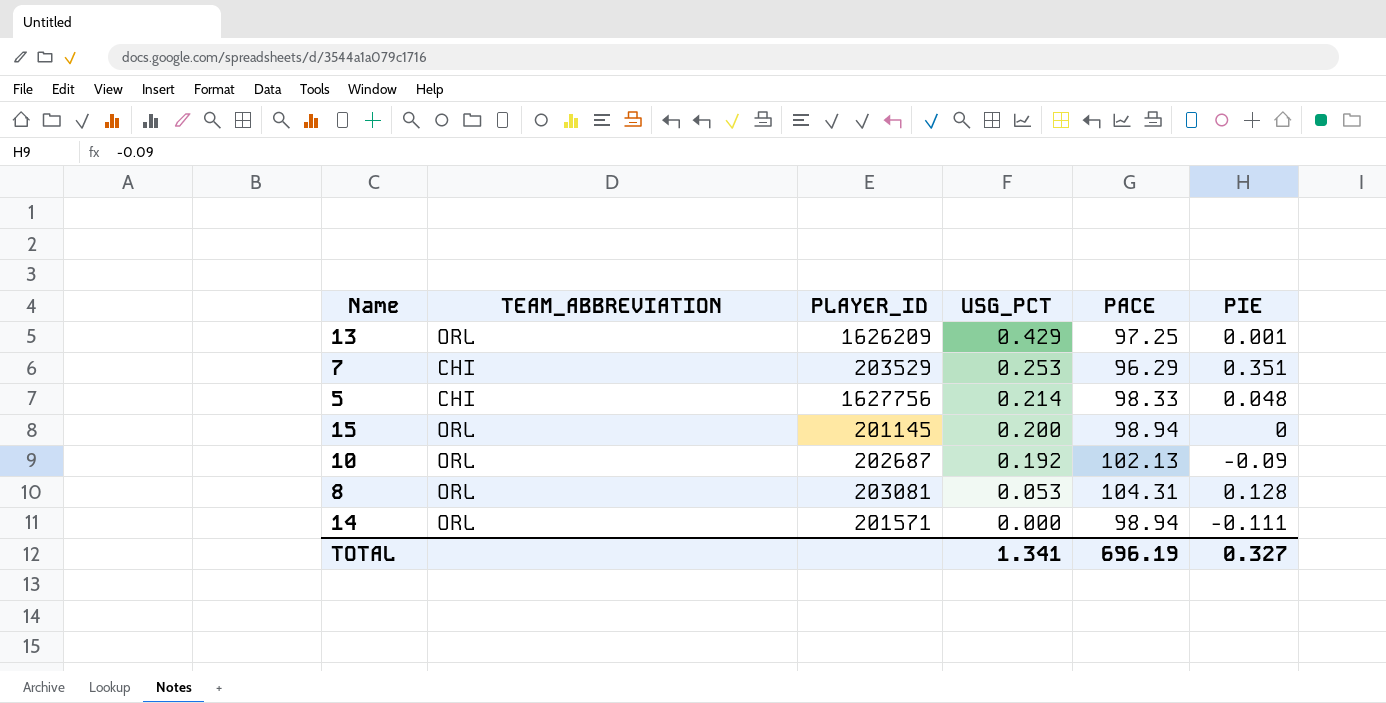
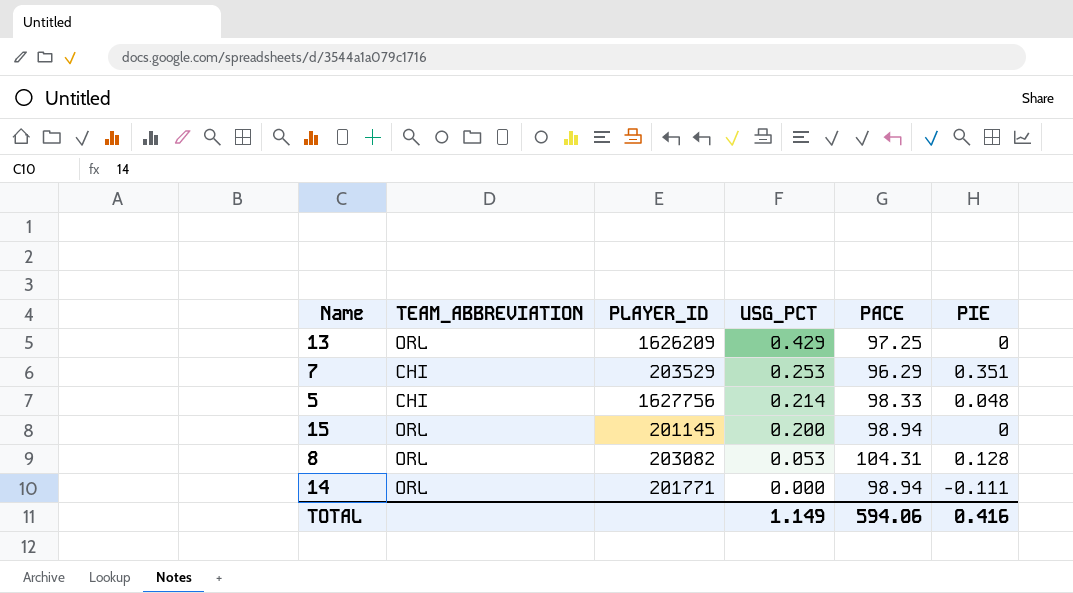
row 10: ORL | 202687 | 0.192 | 102.13 | -0.09 -> none
13 | PIE: 0.001 -> 0
8 | PLAYER_ID: 203081 -> 203082
14 | PLAYER_ID: 201571 -> 201771
TOTAL | USG_PCT: 1.341 -> 1.149
TOTAL | PACE: 696.19 -> 594.06
TOTAL | PIE: 0.327 -> 0.416

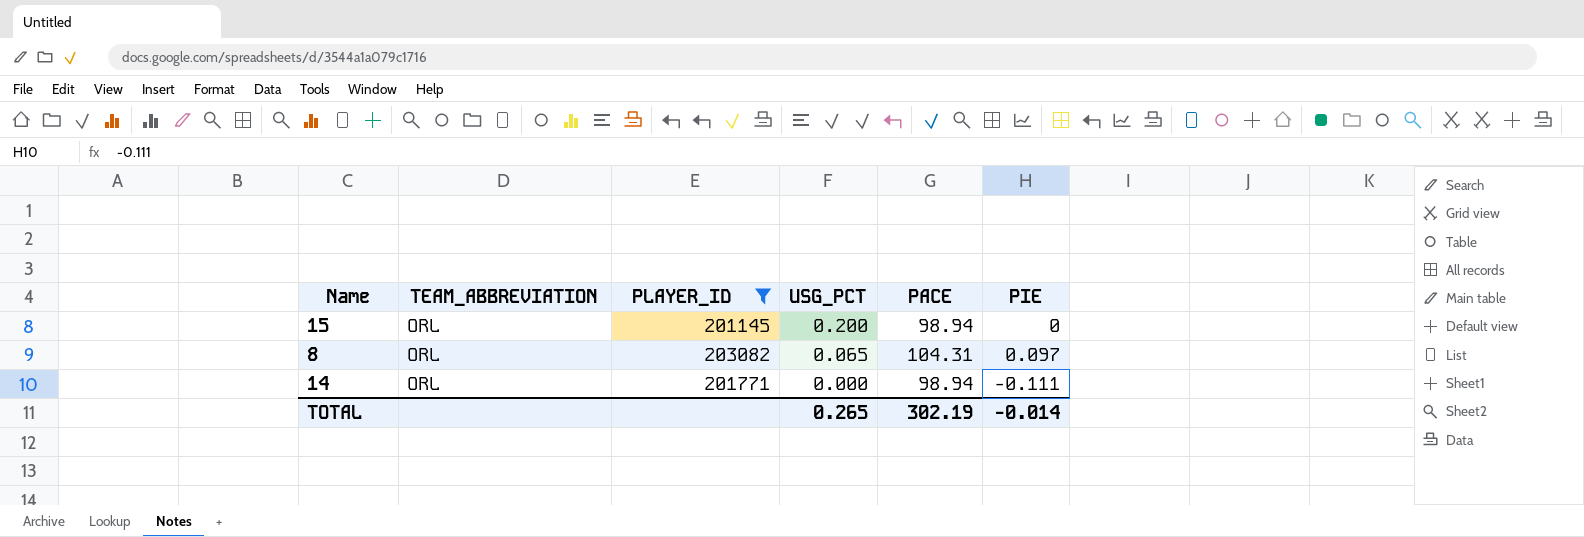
filter: none -> PLAYER_ID <= 203082
8 | USG_PCT: 0.053 -> 0.065
8 | PIE: 0.128 -> 0.097
TOTAL | USG_PCT: 1.149 -> 0.265
TOTAL | PACE: 594.06 -> 302.19
TOTAL | PIE: 0.416 -> -0.014

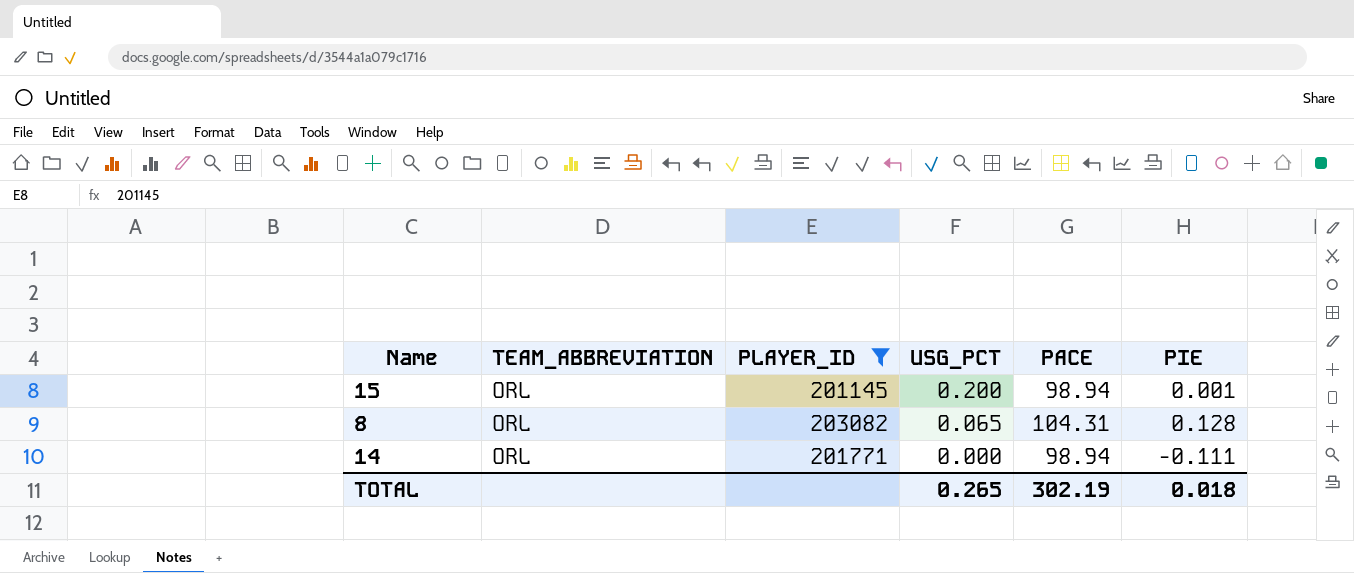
15 | PIE: 0 -> 0.001
8 | PIE: 0.097 -> 0.128
TOTAL | PIE: -0.014 -> 0.018

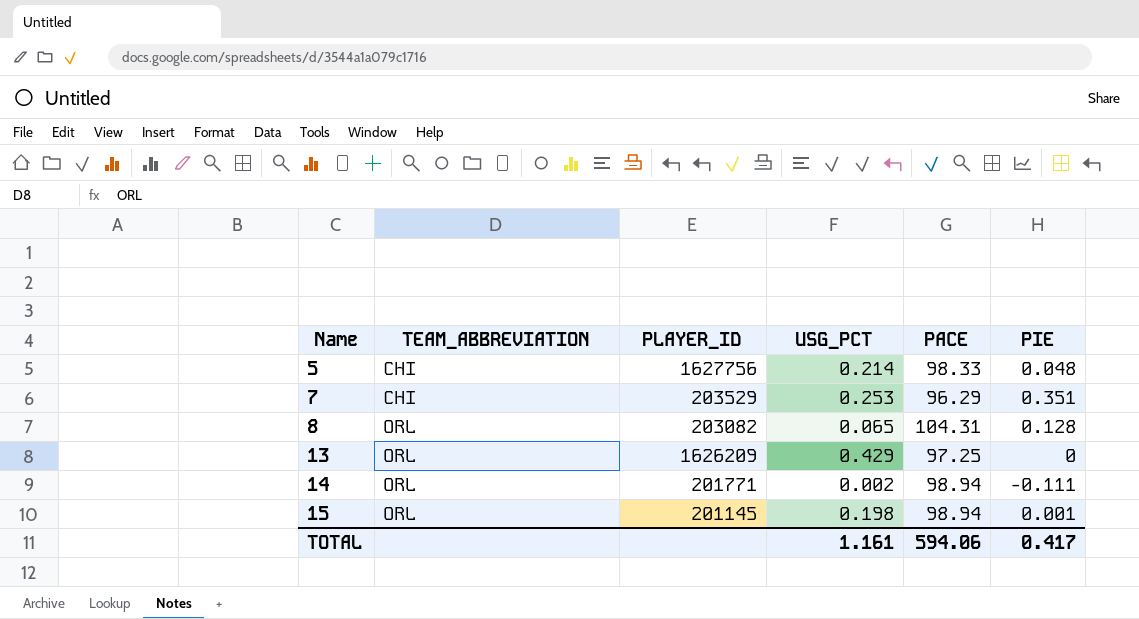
filter: PLAYER_ID <= 203082 -> none
row order: USG_PCT descending -> Name ascending
14 | USG_PCT: 0.000 -> 0.002
15 | USG_PCT: 0.200 -> 0.198
TOTAL | USG_PCT: 0.265 -> 1.161
TOTAL | PACE: 302.19 -> 594.06
TOTAL | PIE: 0.018 -> 0.417

